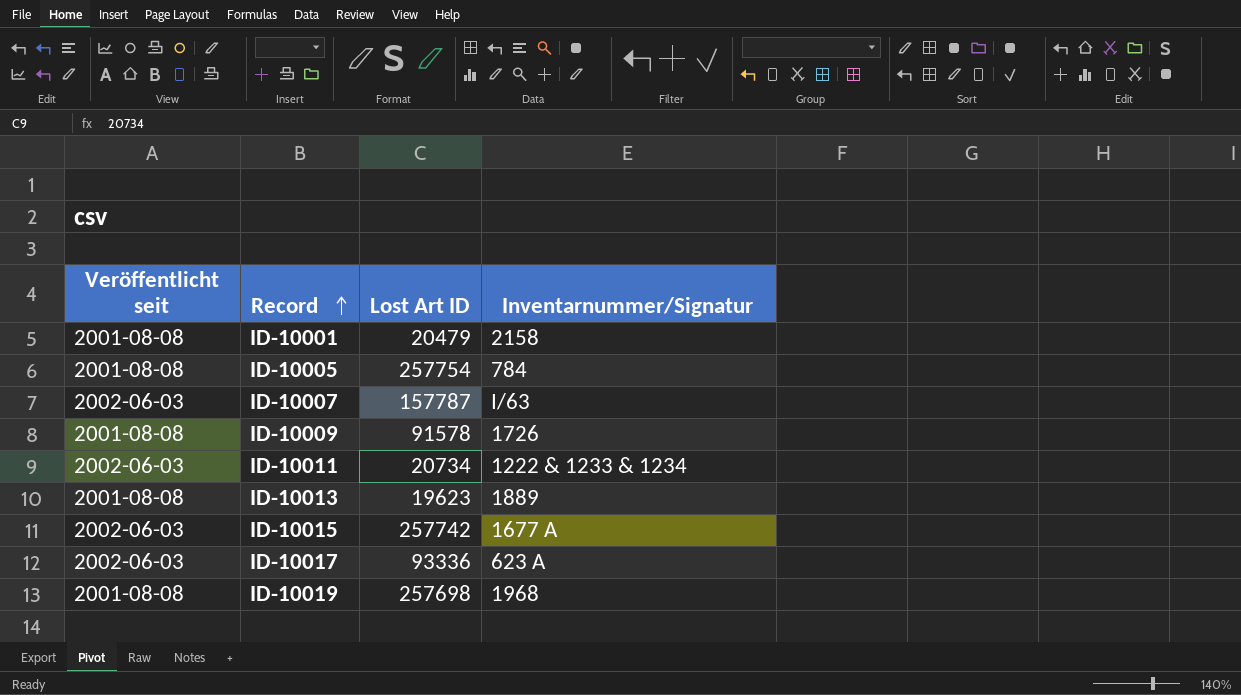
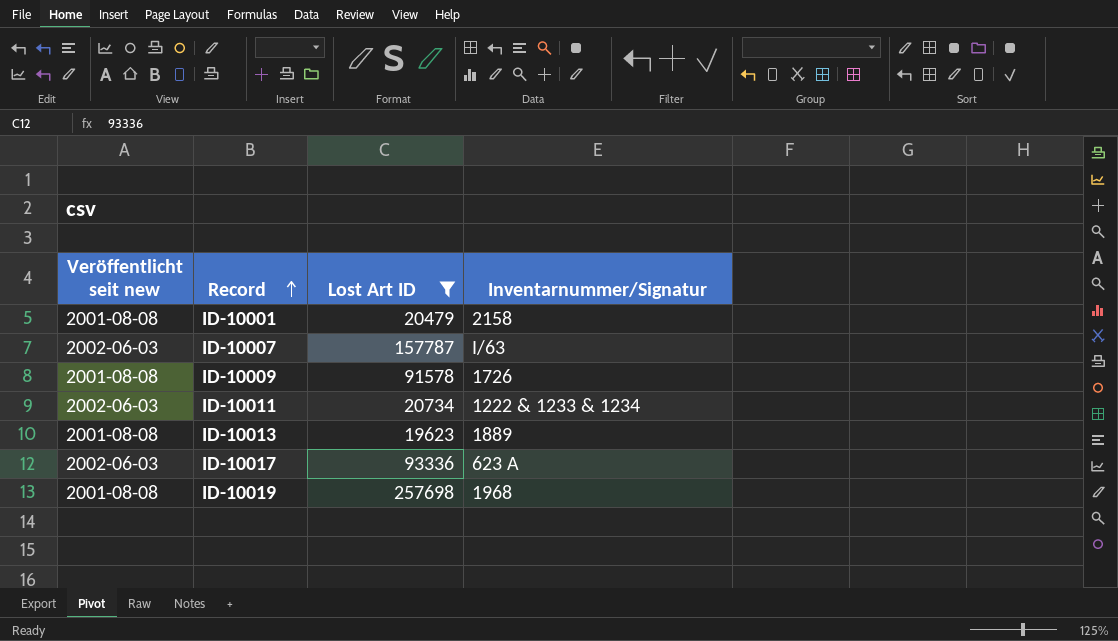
filter: none -> Lost Art ID <= 257698
column name: Veröffentlicht seit -> Veröffentlicht seit new

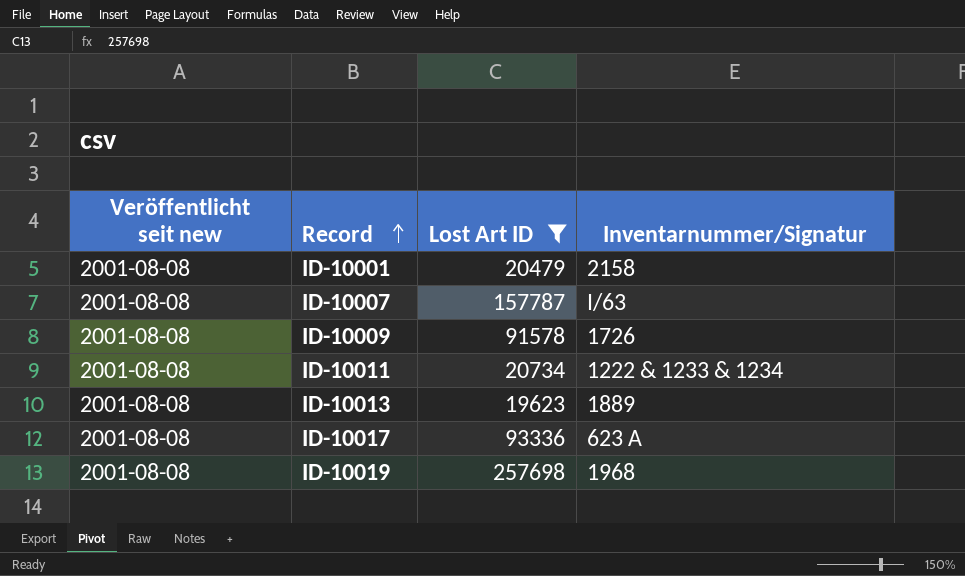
ID-10007 | Veröffentlicht seit new: 2002-06-03 -> 2001-08-08
ID-10011 | Veröffentlicht seit new: 2002-06-03 -> 2001-08-08
ID-10017 | Veröffentlicht seit new: 2002-06-03 -> 2001-08-08

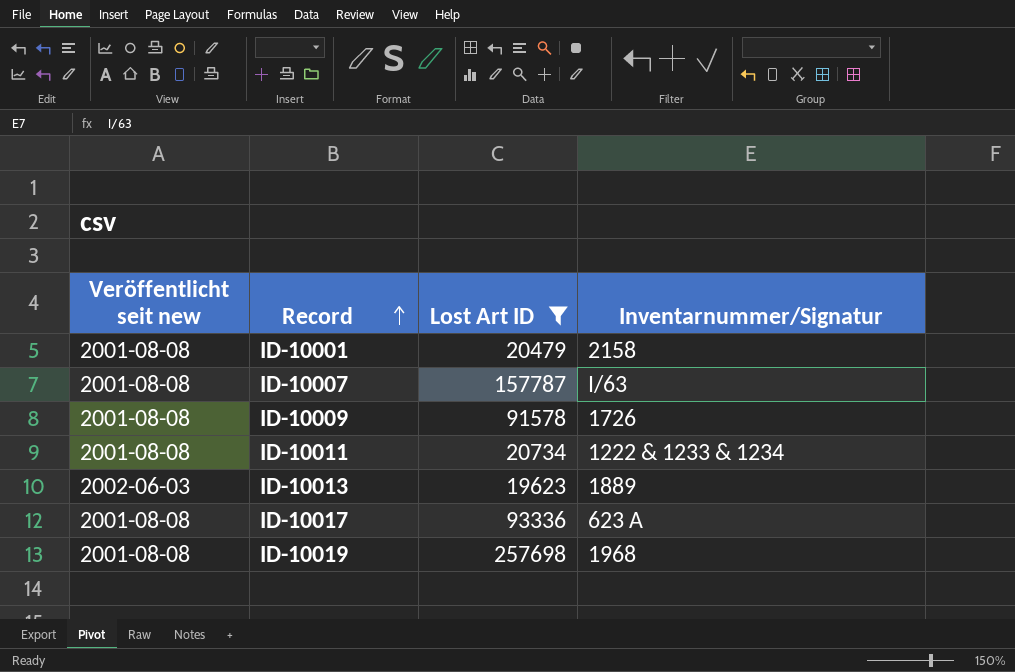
ID-10013 | Veröffentlicht seit new: 2001-08-08 -> 2002-06-03

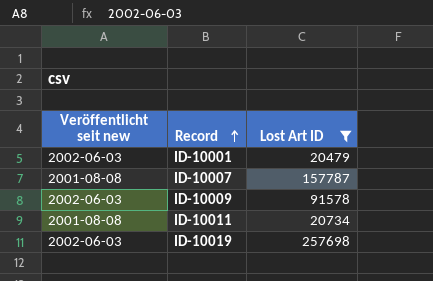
column Inventarnummer/Signatur | position: 4 -> none
row ID-10013: 2002-06-03 | 19623 | 1889 -> none
row ID-10017: 2001-08-08 | 93336 | 623 A -> none
ID-10001 | Veröffentlicht seit new: 2001-08-08 -> 2002-06-03
ID-10009 | Veröffentlicht seit new: 2001-08-08 -> 2002-06-03
ID-10019 | Veröffentlicht seit new: 2001-08-08 -> 2002-06-03

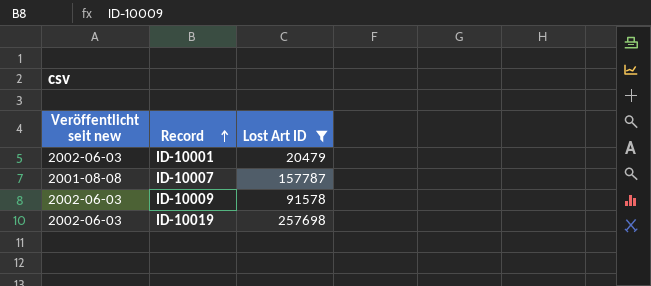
row ID-10011: 2001-08-08 | 20734 -> none

